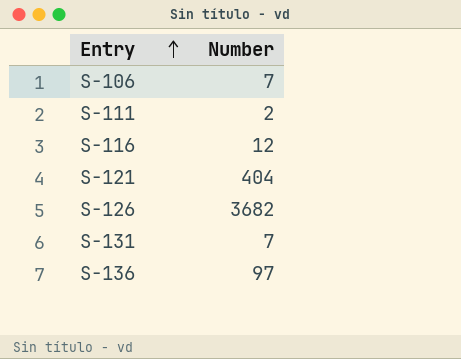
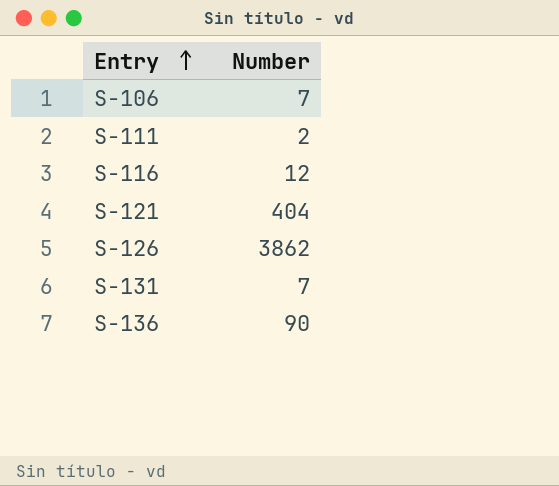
S-126 | Number: 3682 -> 3862
S-136 | Number: 97 -> 90

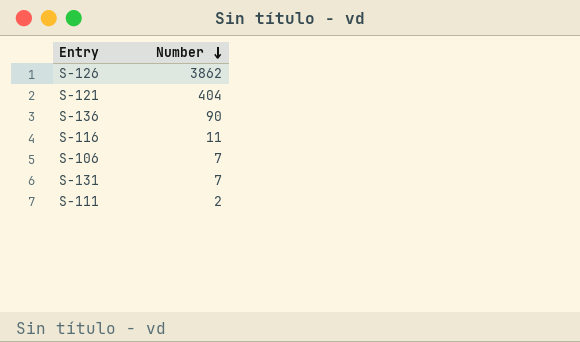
row order: Entry ascending -> Number descending
S-116 | Number: 12 -> 11

